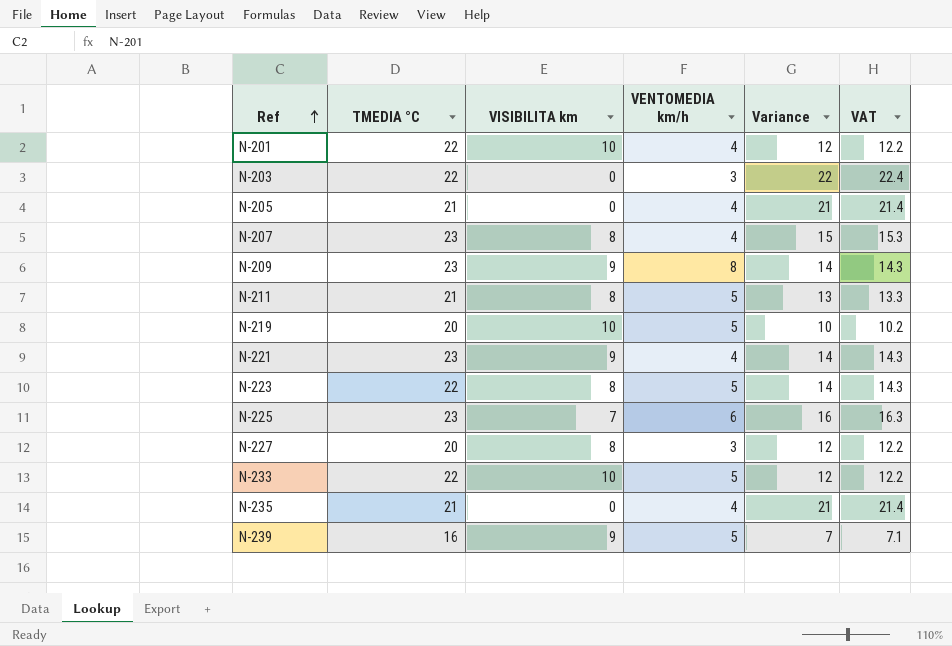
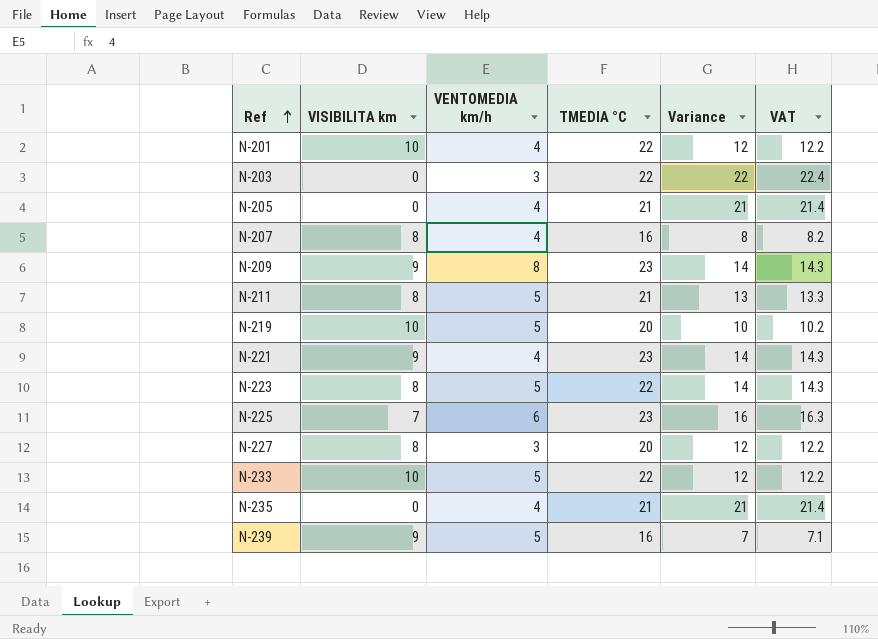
column TMEDIA °C | position: 2 -> 4
N-207 | TMEDIA °C: 23 -> 16
N-207 | Variance: 15 -> 8
N-207 | VAT: 15.3 -> 8.2

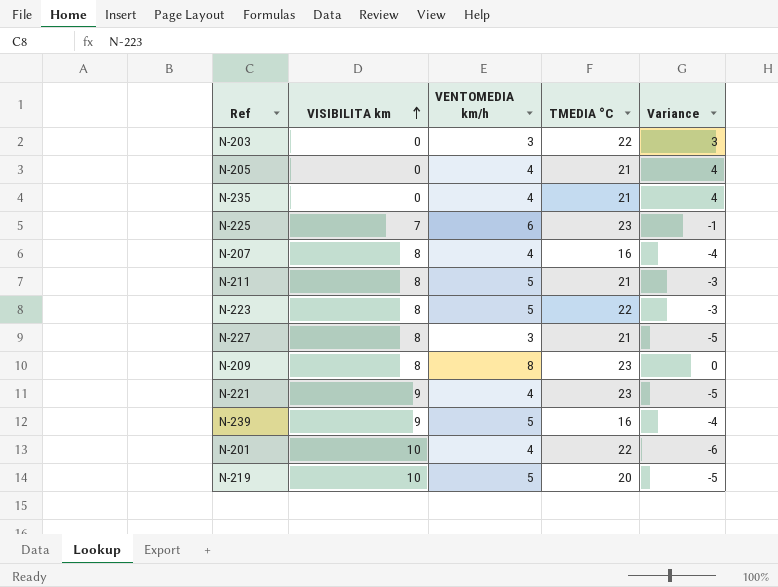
row order: Ref ascending -> VISIBILITA km ascending
column VAT | formula: [Variance] * 1.02 -> none
column Variance | formula: [TMEDIA °C] - [VISIBILITA km] -> [VENTOMEDIA km/h] - [VISIBILITA km]
row N-233: 10 | 5 | 22 | 12 | 12.2 -> none
N-227 | TMEDIA °C: 20 -> 21
N-209 | VISIBILITA km: 9 -> 8

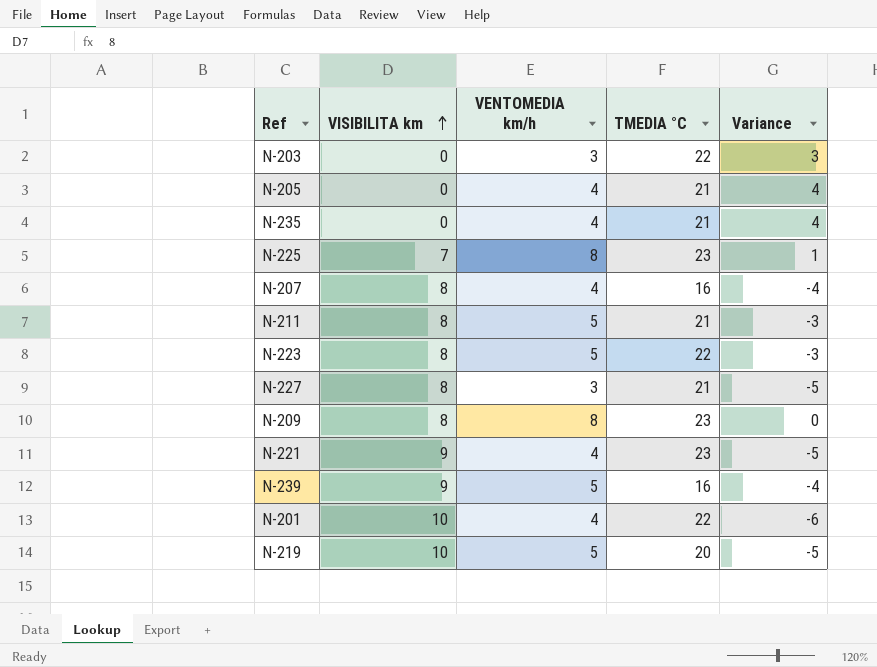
N-225 | VENTOMEDIA km/h: 6 -> 8
N-225 | Variance: -1 -> 1

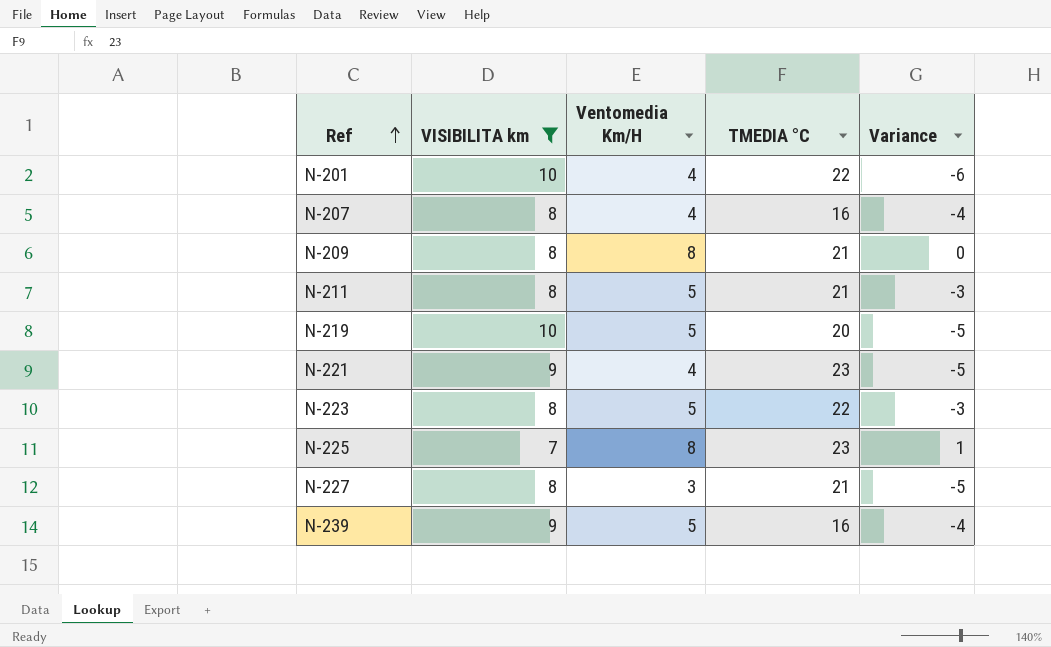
filter: none -> VISIBILITA km != 0
row order: VISIBILITA km ascending -> Ref ascending
column name: VENTOMEDIA km/h -> Ventomedia Km/H
N-209 | TMEDIA °C: 23 -> 21

